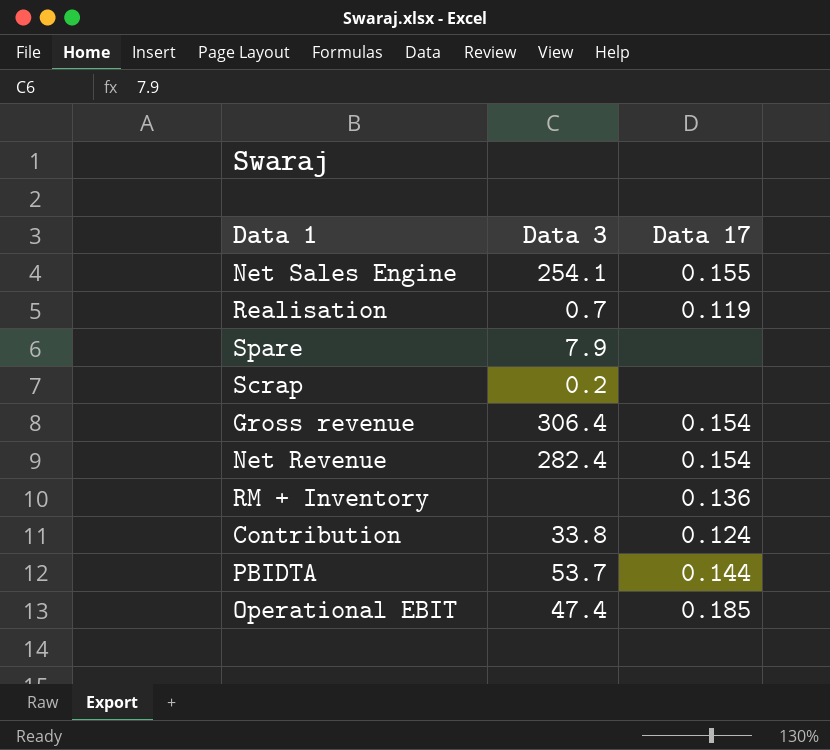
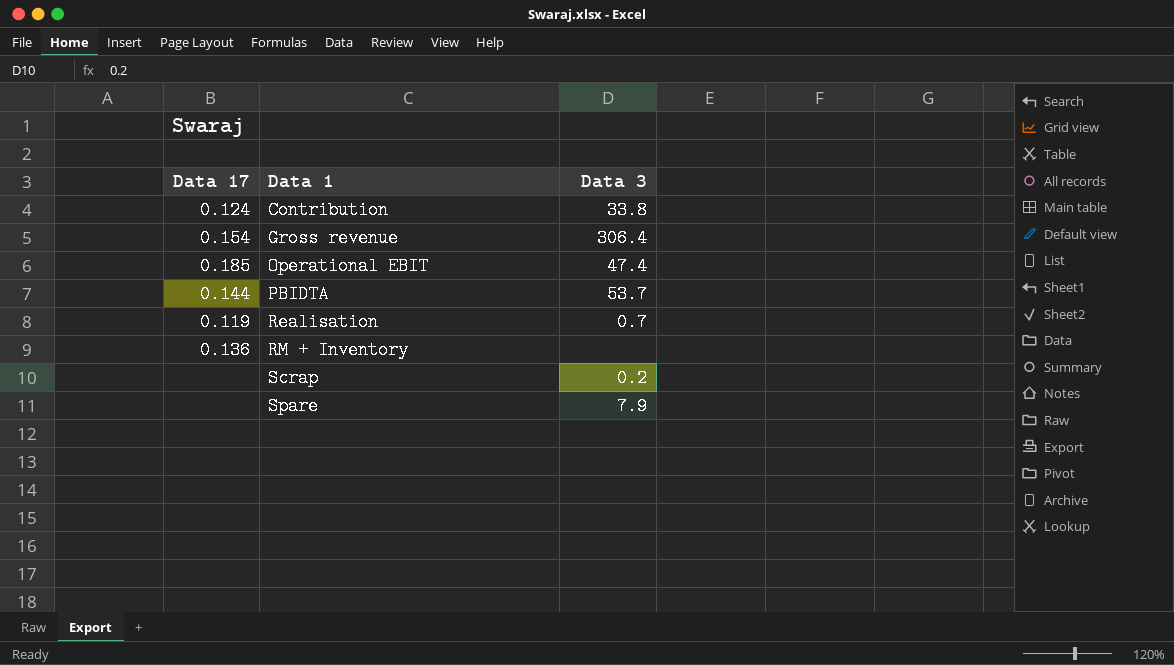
row order: none -> Data 1 ascending
column Data 17 | position: 3 -> 1
row Net Sales Engine: 254.1 | 0.155 -> none
row Net Revenue: 282.4 | 0.154 -> none

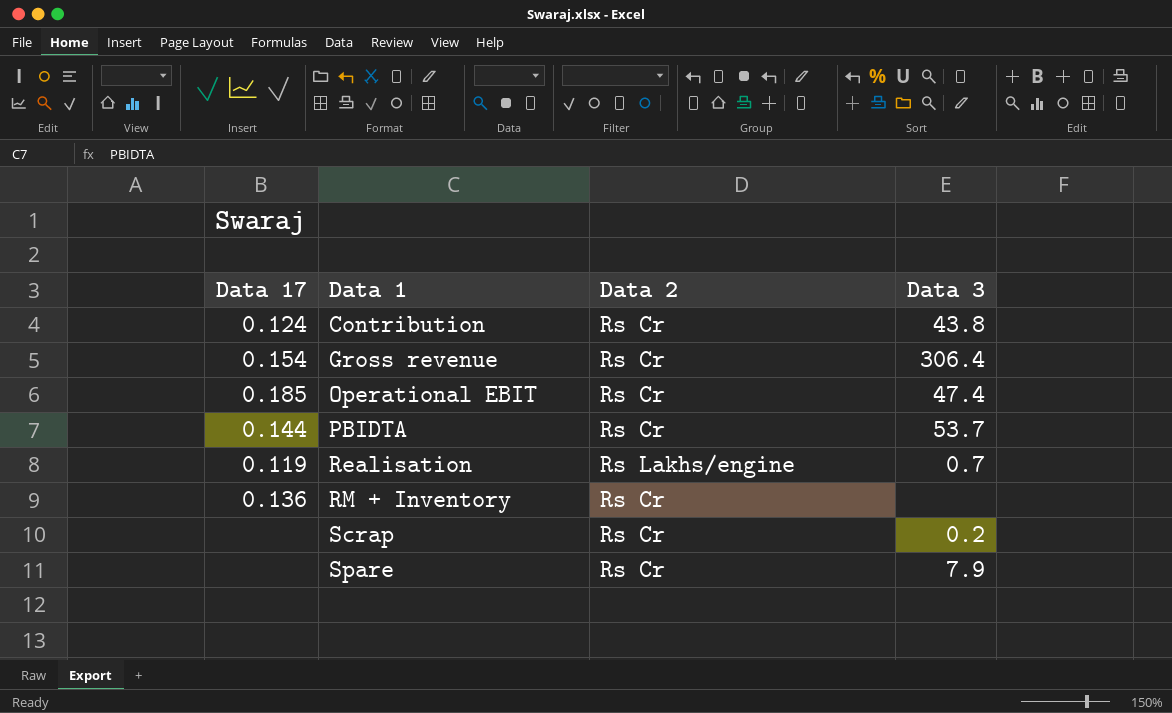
column Data 2 | position: none -> 3
Contribution | Data 3: 33.8 -> 43.8

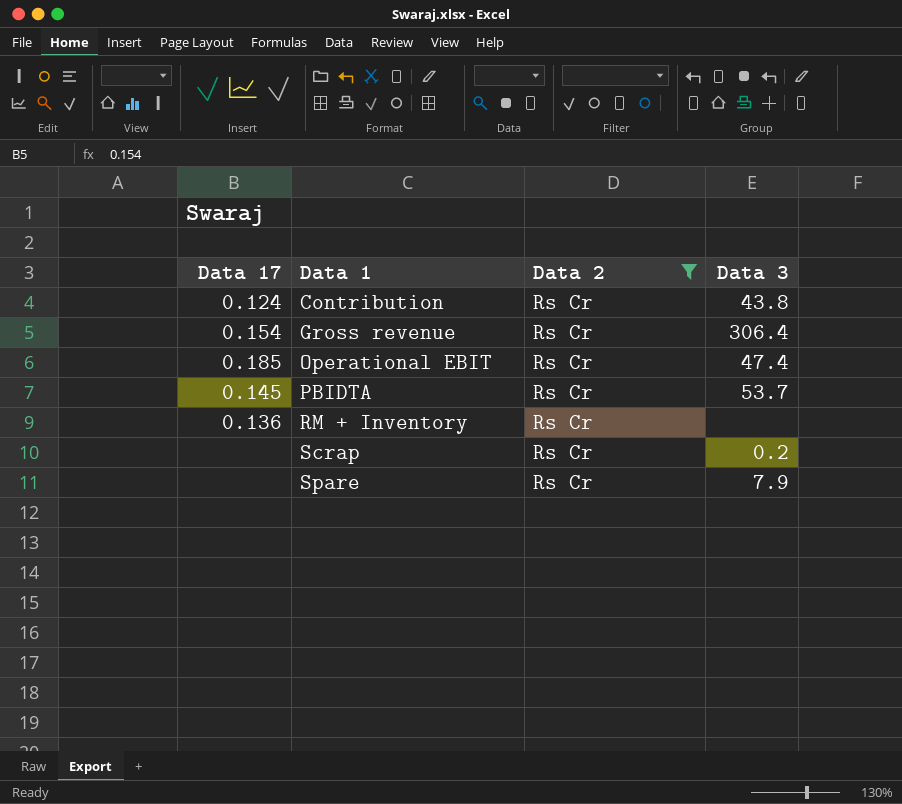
filter: none -> Data 2 = Rs Cr
PBIDTA | Data 17: 0.144 -> 0.145

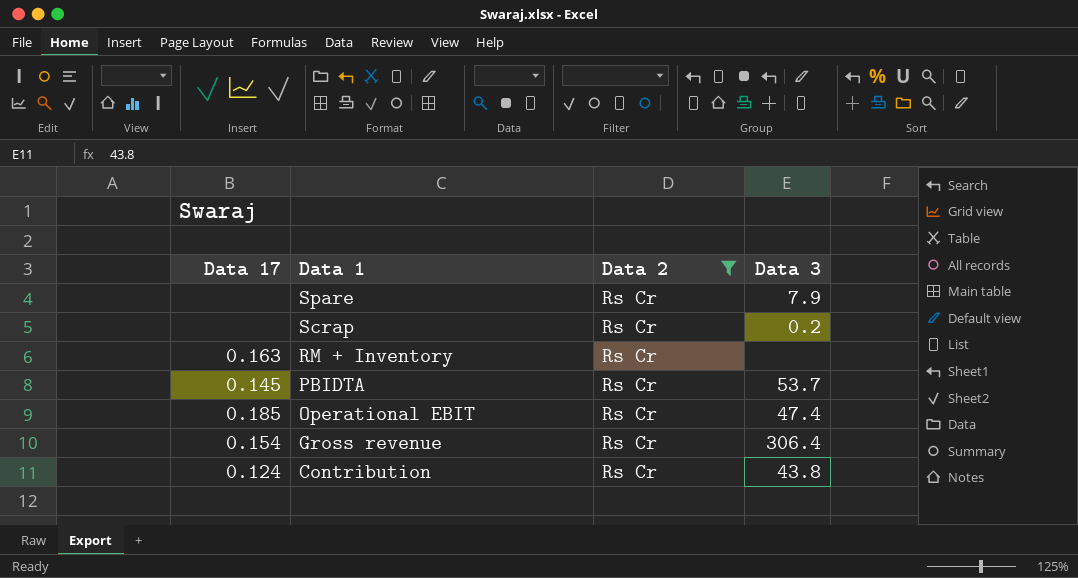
row order: Data 1 ascending -> Data 1 descending
RM + Inventory | Data 17: 0.136 -> 0.163

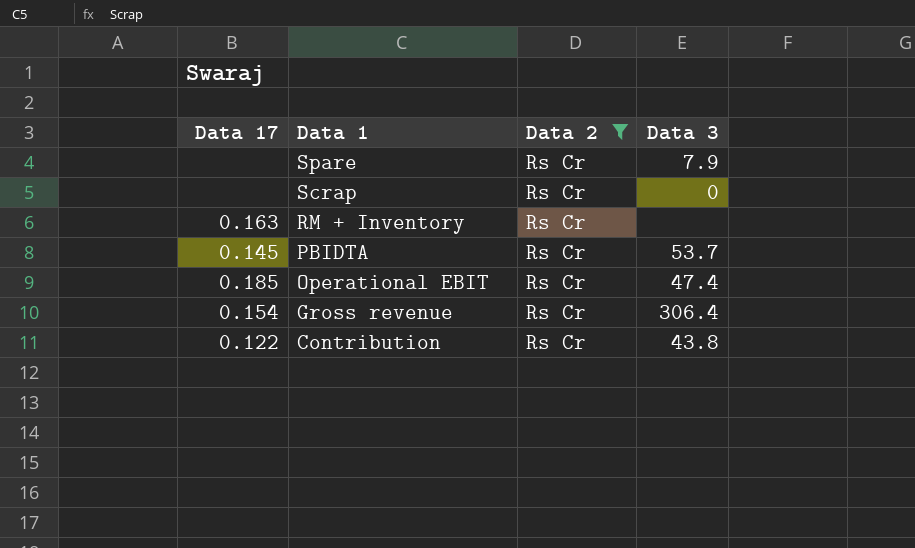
Scrap | Data 3: 0.2 -> 0
Contribution | Data 17: 0.124 -> 0.122

